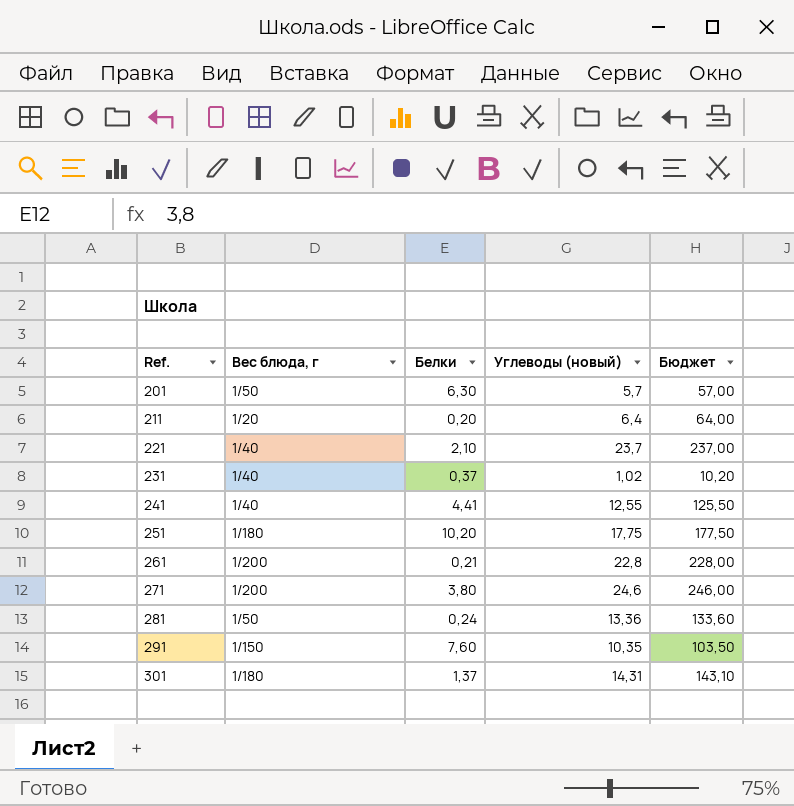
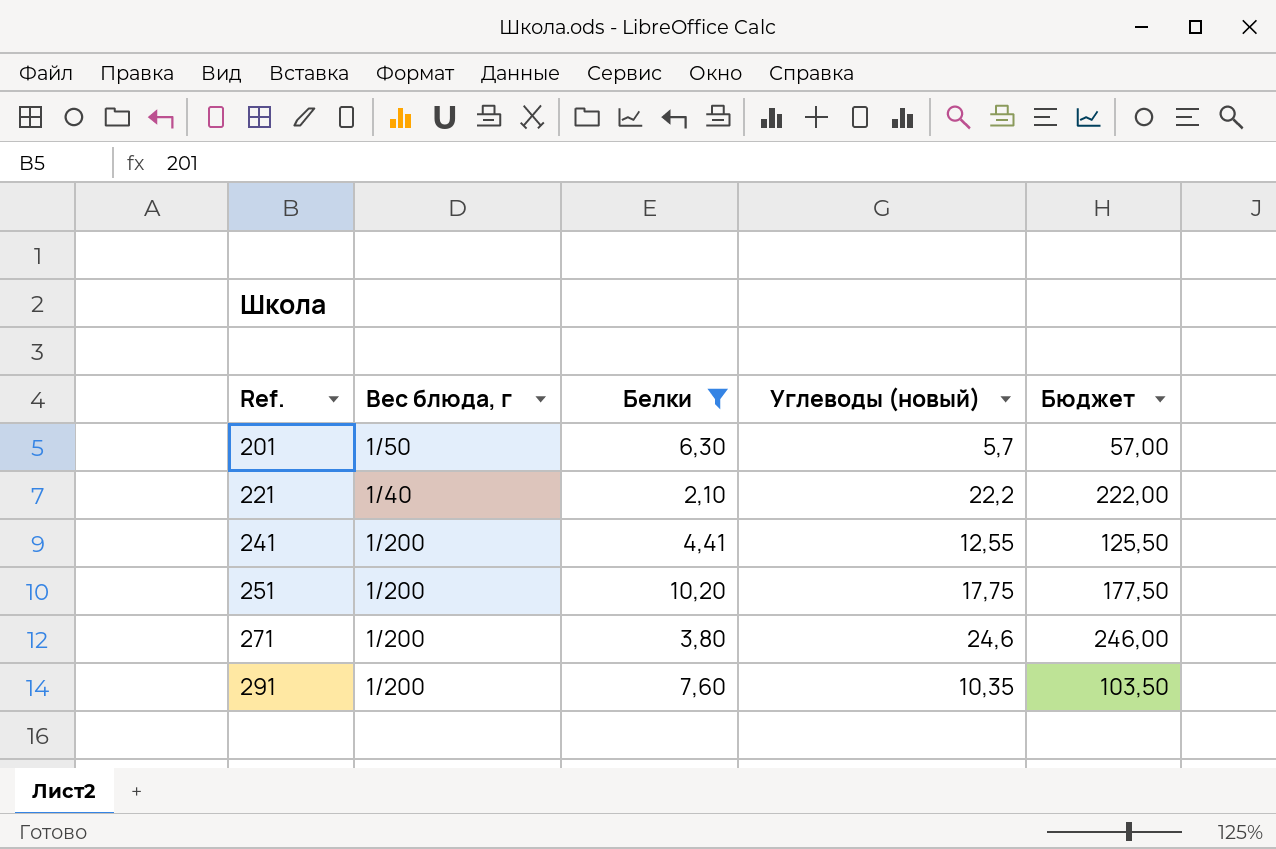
filter: none -> Белки >= 2,10
221 | Углеводы (новый): 23,7 -> 22,2
221 | Бюджет: 237,00 -> 222,00
241 | Вес блюда, г: 1/40 -> 1/200
251 | Вес блюда, г: 1/180 -> 1/200
291 | Вес блюда, г: 1/150 -> 1/200

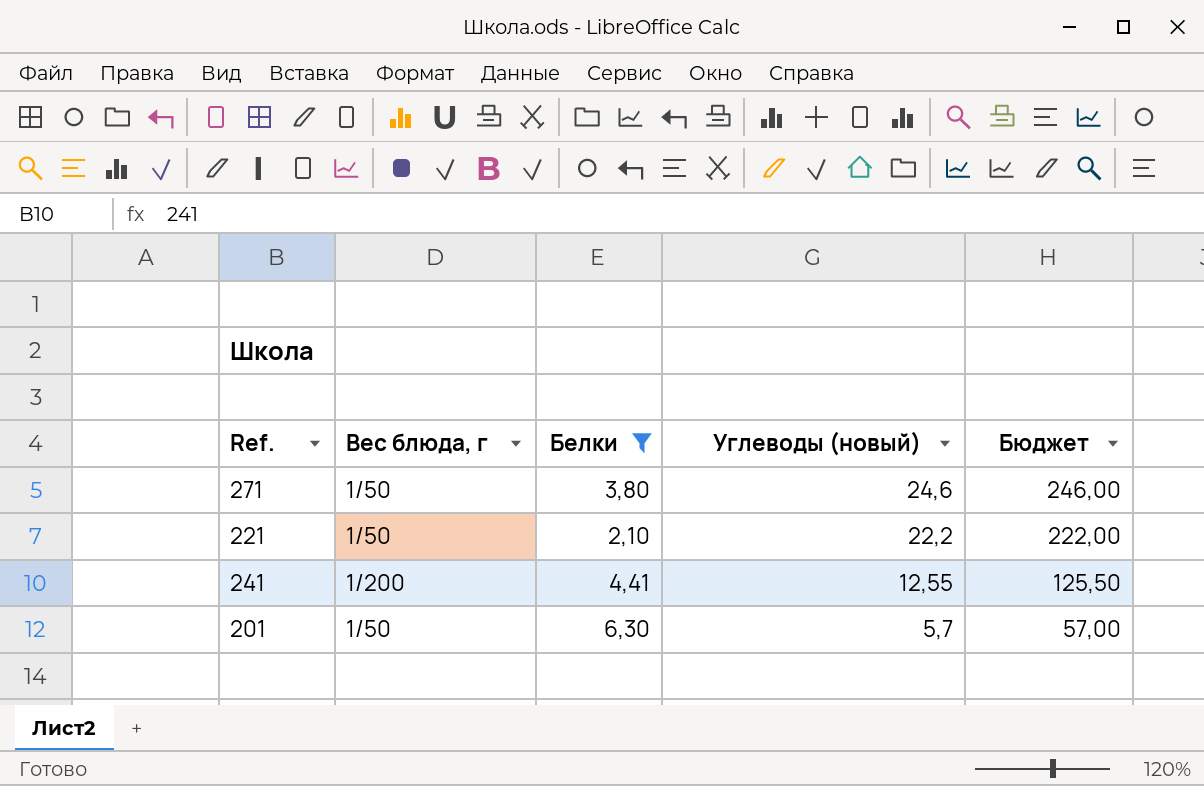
row order: Ref. ascending -> Углеводы (новый) descending
row 251: 1/200 | 10,20 | 17,75 | 177,50 -> none
row 291: 1/200 | 7,60 | 10,35 | 103,50 -> none
271 | Вес блюда, г: 1/200 -> 1/50
221 | Вес блюда, г: 1/40 -> 1/50

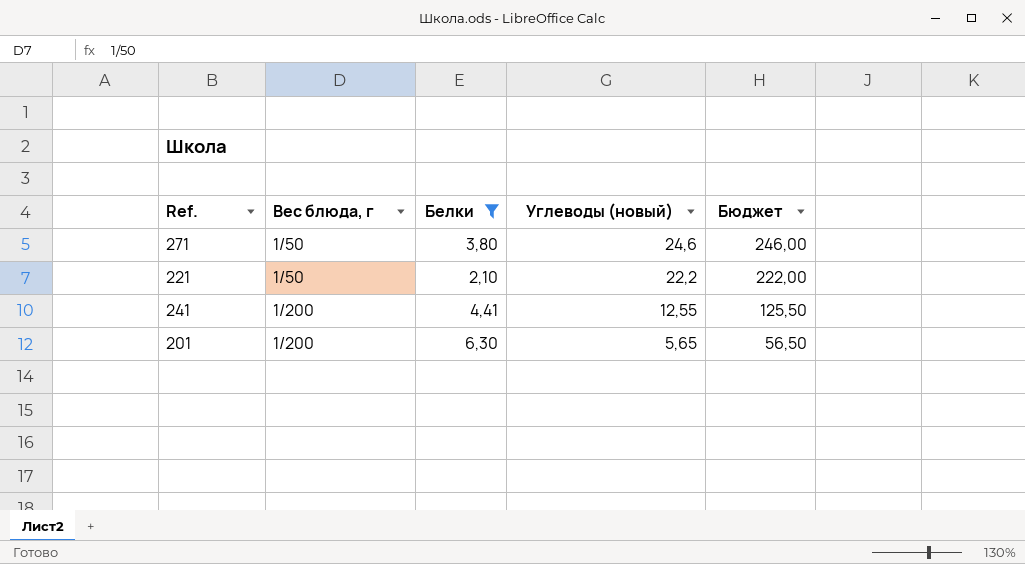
201 | Вес блюда, г: 1/50 -> 1/200
201 | Углеводы (новый): 5,7 -> 5,65
201 | Бюджет: 57,00 -> 56,50

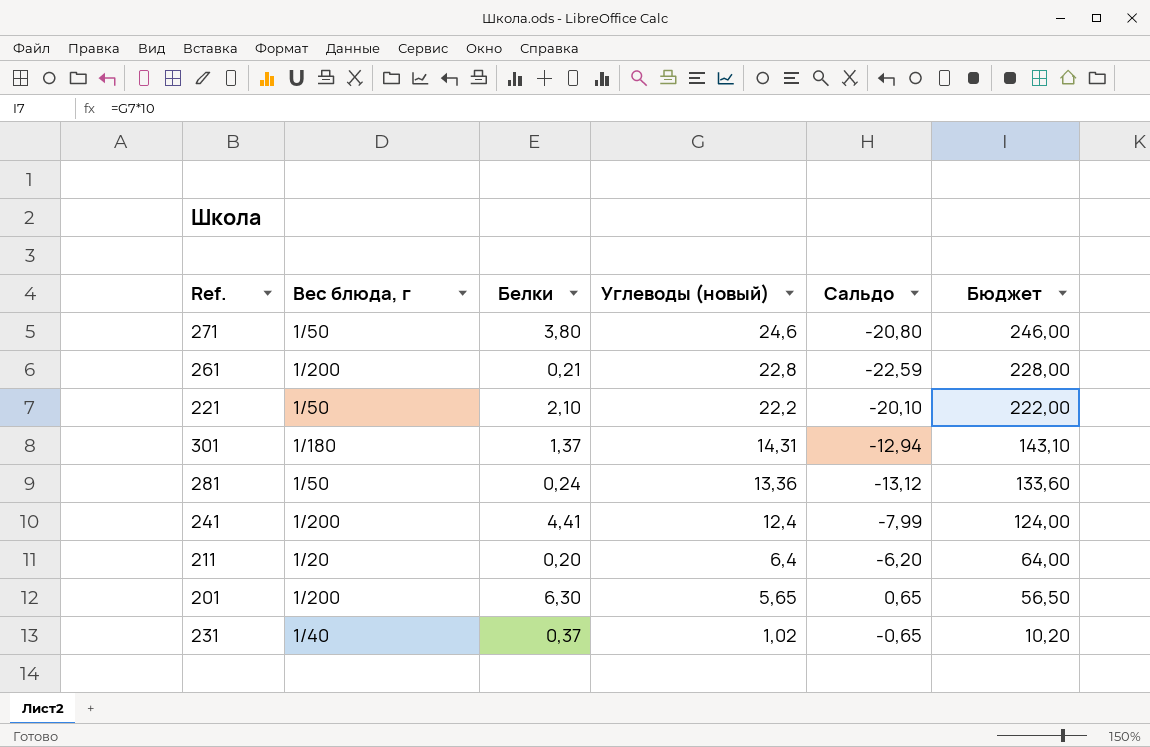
filter: Белки >= 2,10 -> none
column Сальдо | formula: none -> [Белки] - [Углеводы (новый)]
241 | Углеводы (новый): 12,55 -> 12,4
241 | Бюджет: 125,50 -> 124,00

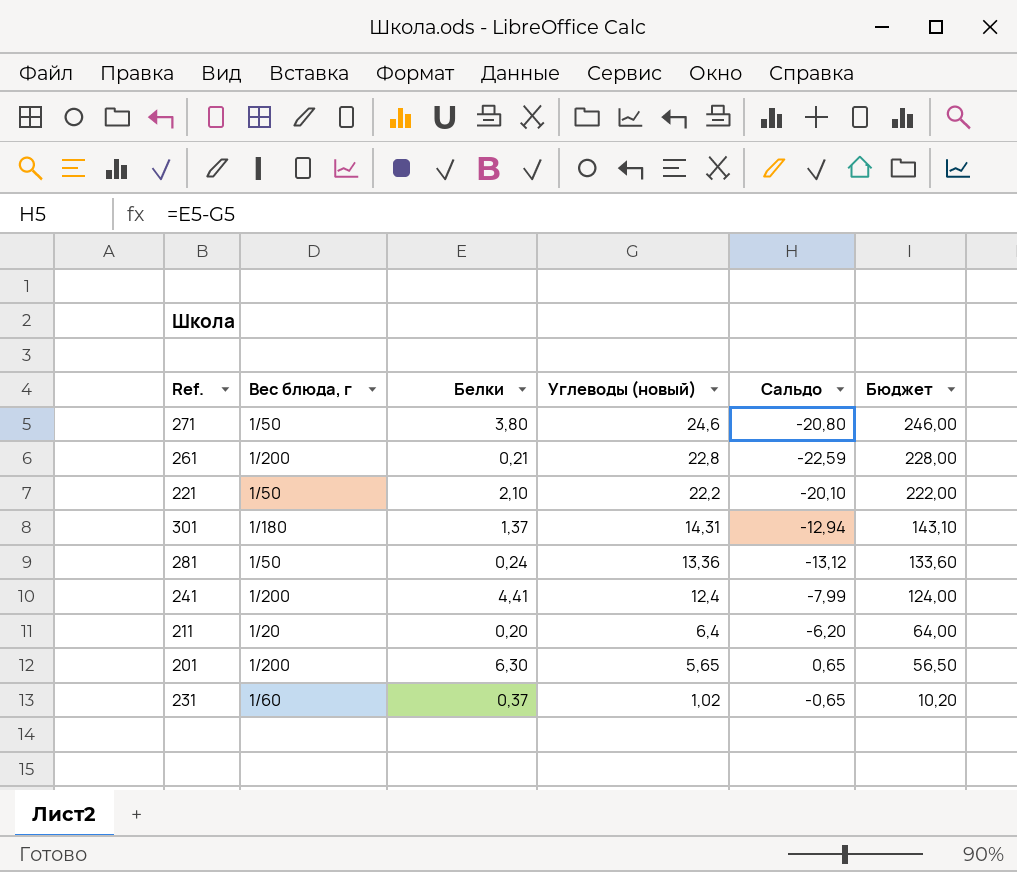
231 | Вес блюда, г: 1/40 -> 1/60

